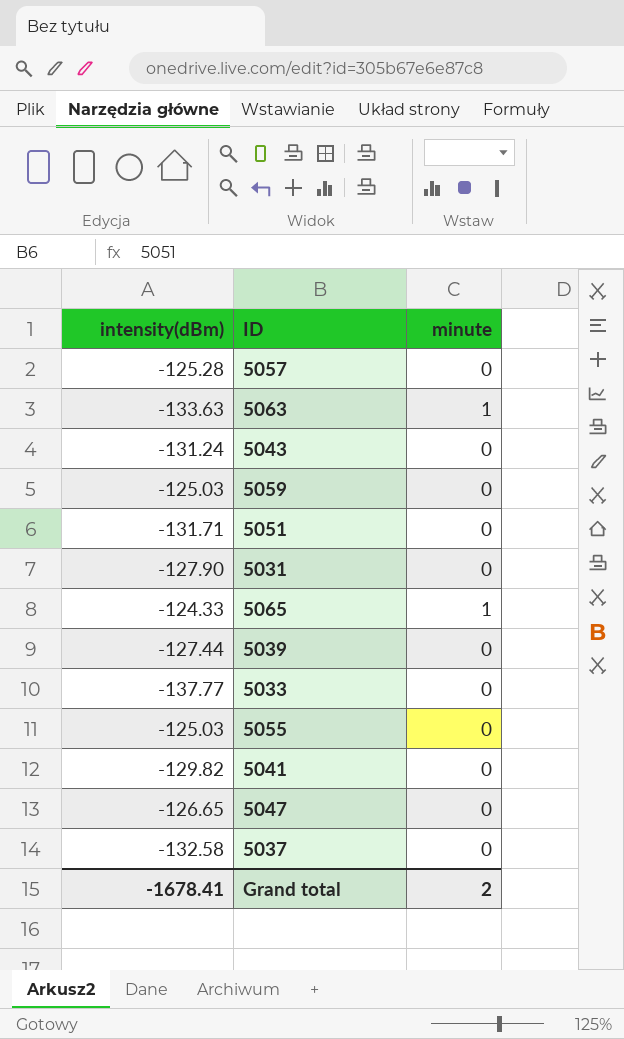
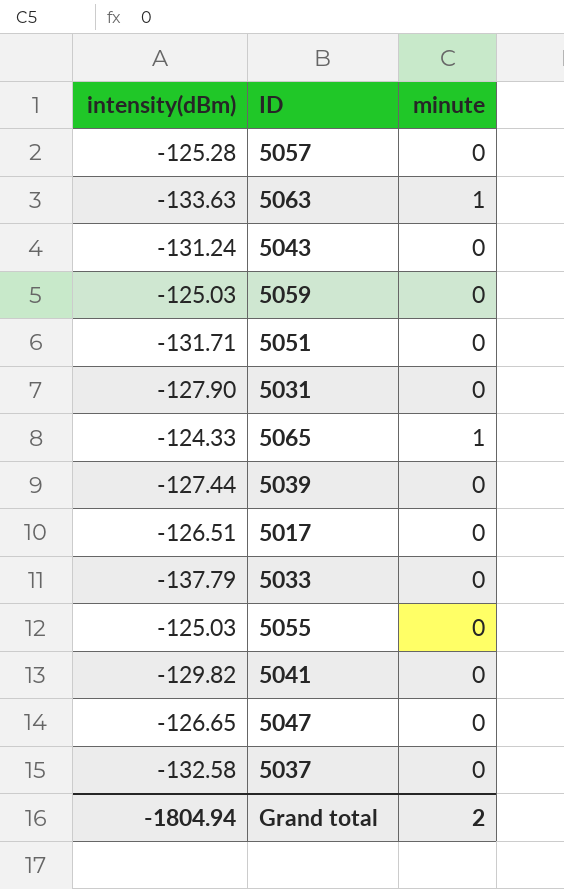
row 5017: none -> -126.51 | 0
5033 | intensity(dBm): -137.77 -> -137.79
Grand total | intensity(dBm): -1678.41 -> -1804.94

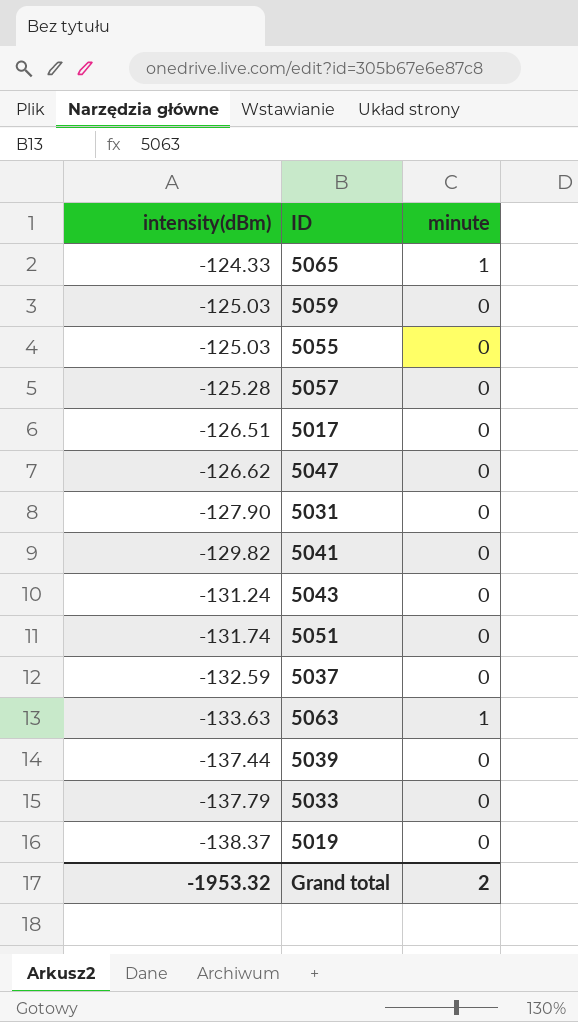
row order: none -> intensity(dBm) descending
5047 | intensity(dBm): -126.65 -> -126.62
5051 | intensity(dBm): -131.71 -> -131.74
5037 | intensity(dBm): -132.58 -> -132.59
5039 | intensity(dBm): -127.44 -> -137.44
row 5019: none -> -138.37 | 0
Grand total | intensity(dBm): -1804.94 -> -1953.32

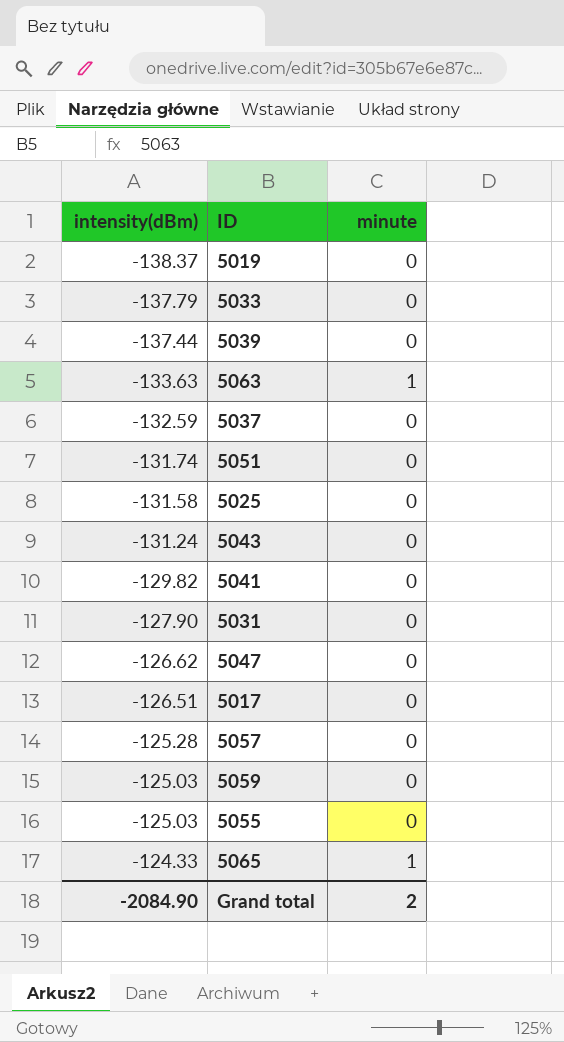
row order: intensity(dBm) descending -> intensity(dBm) ascending
row 5025: none -> -131.58 | 0
Grand total | intensity(dBm): -1953.32 -> -2084.90

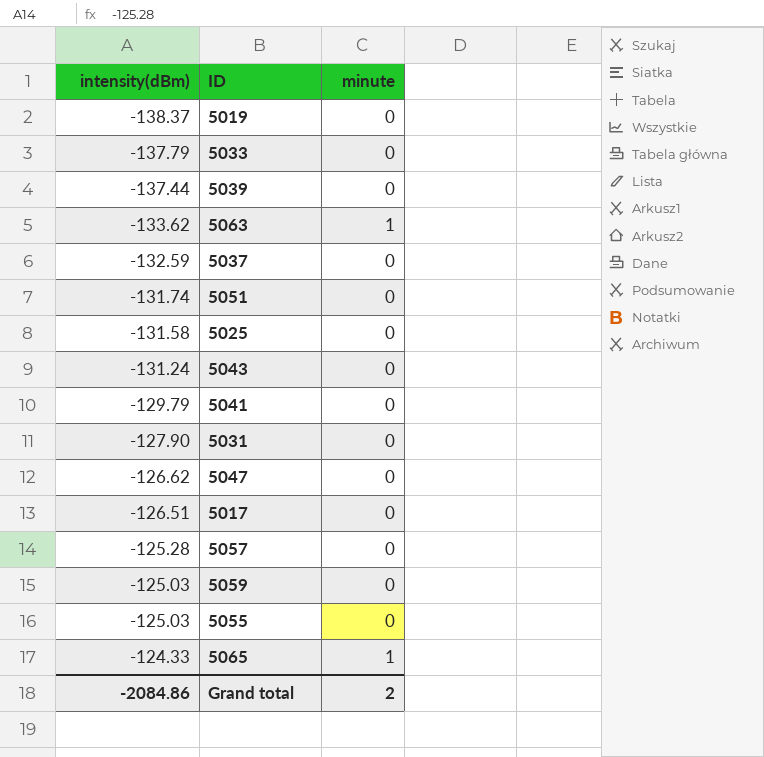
5063 | intensity(dBm): -133.63 -> -133.62
5041 | intensity(dBm): -129.82 -> -129.79
Grand total | intensity(dBm): -2084.90 -> -2084.86

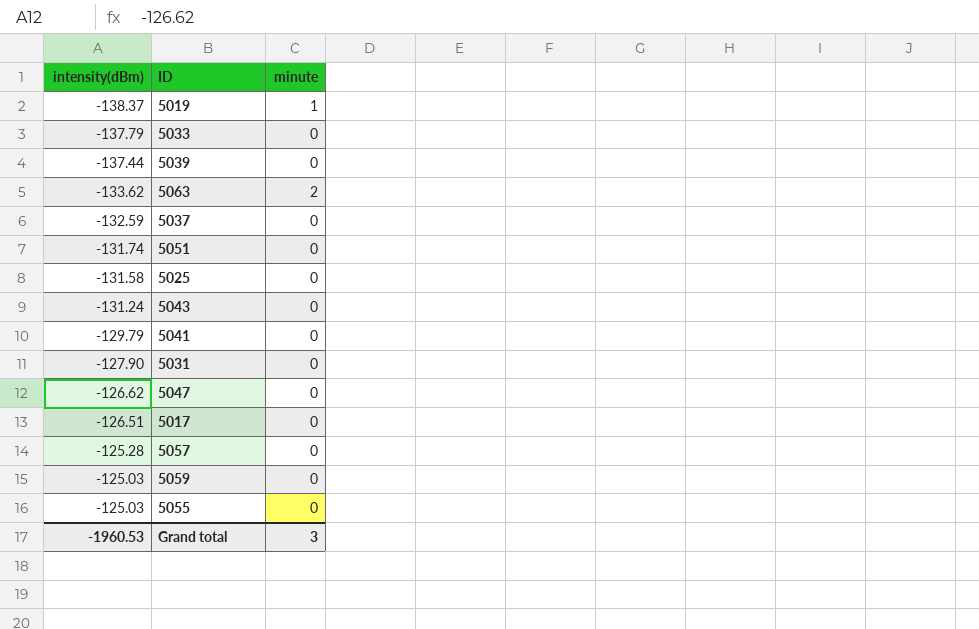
row 5065: -124.33 | 1 -> none
5019 | minute: 0 -> 1
5063 | minute: 1 -> 2
Grand total | intensity(dBm): -2084.86 -> -1960.53
Grand total | minute: 2 -> 3

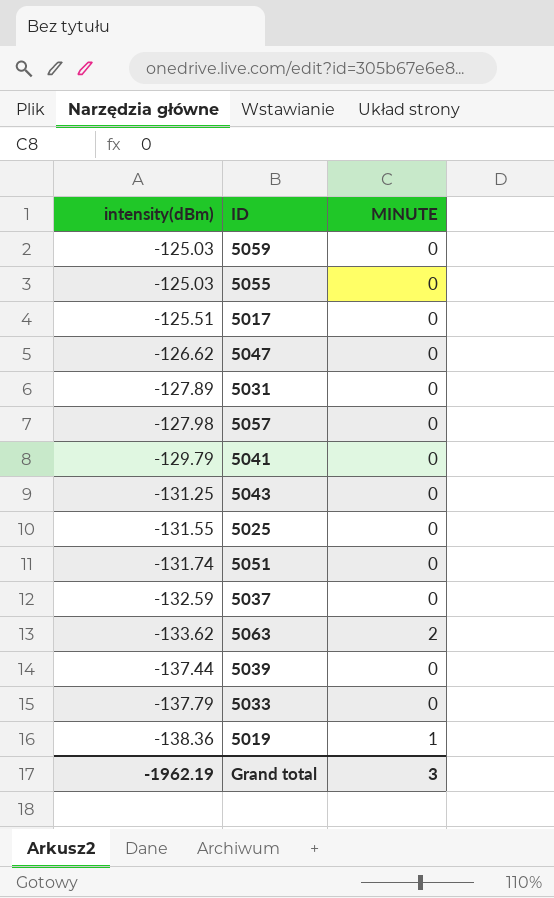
row order: intensity(dBm) ascending -> intensity(dBm) descending
column name: minute -> MINUTE
5017 | intensity(dBm): -126.51 -> -125.51
5031 | intensity(dBm): -127.90 -> -127.89
5057 | intensity(dBm): -125.28 -> -127.98
5043 | intensity(dBm): -131.24 -> -131.25
5025 | intensity(dBm): -131.58 -> -131.55
5019 | intensity(dBm): -138.37 -> -138.36
Grand total | intensity(dBm): -1960.53 -> -1962.19

